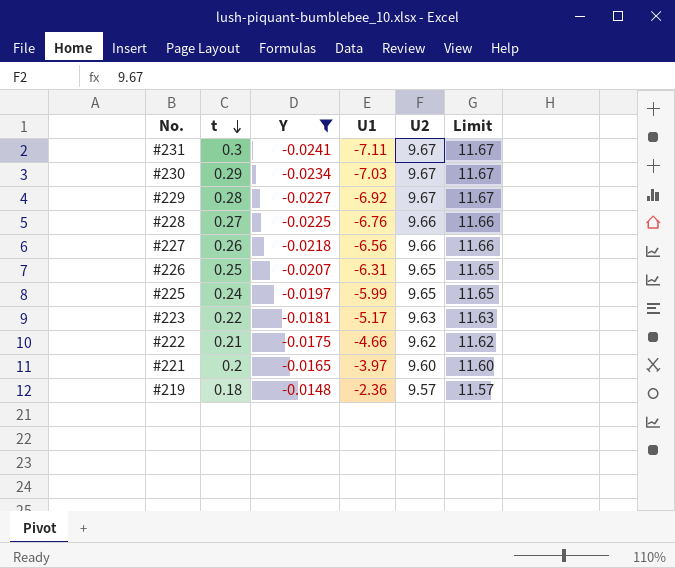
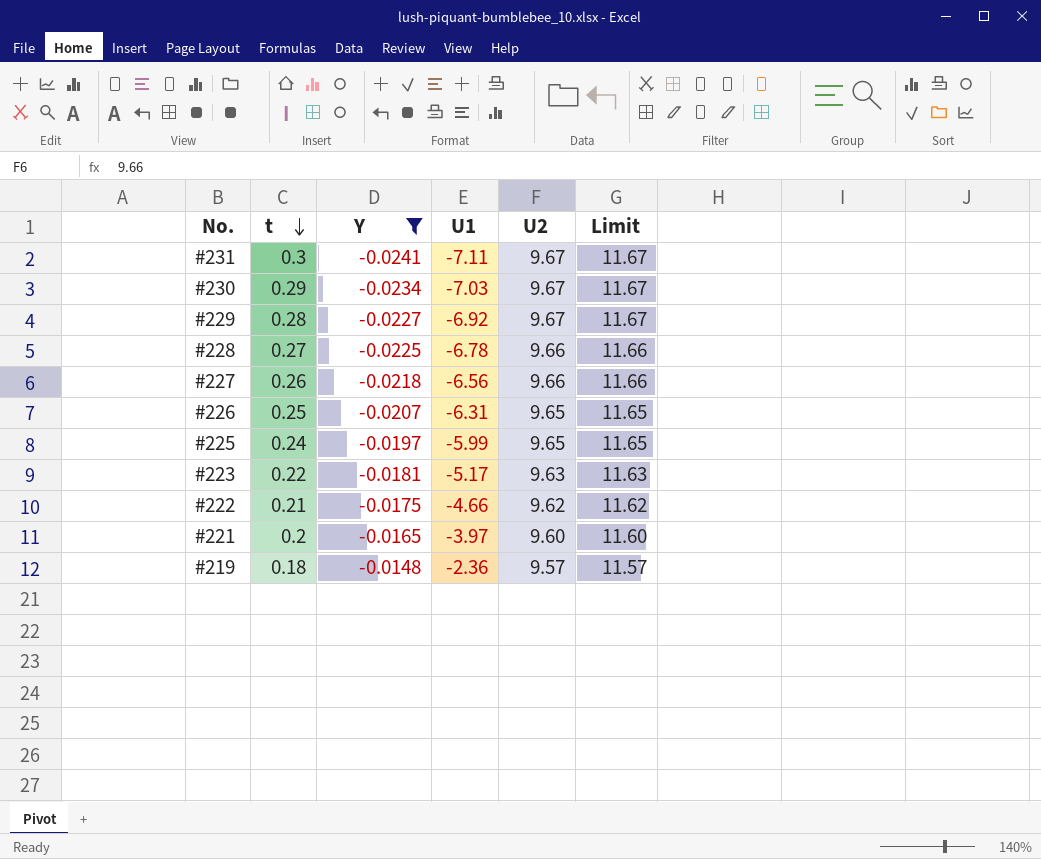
#228 | U1: -6.76 -> -6.78

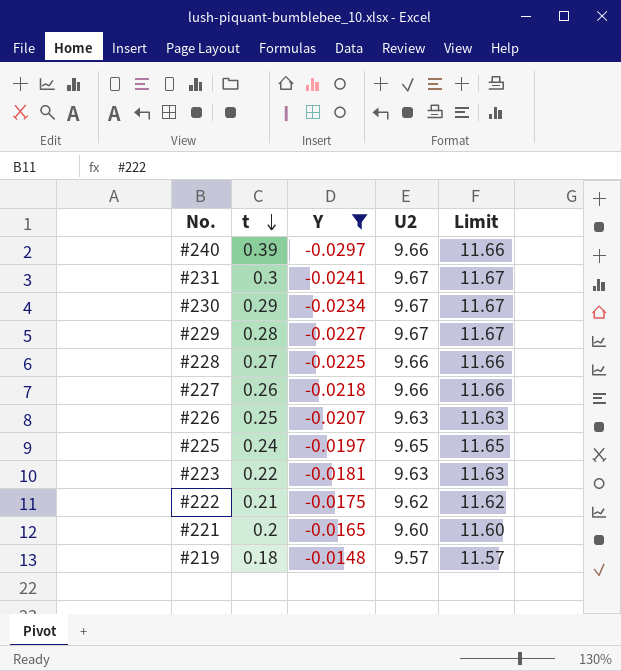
column U1 | position: 4 -> none
row #240: none -> 0.39 | -0.0297 | 9.66 | 11.66
#226 | U2: 9.65 -> 9.63
#226 | Limit: 11.65 -> 11.63

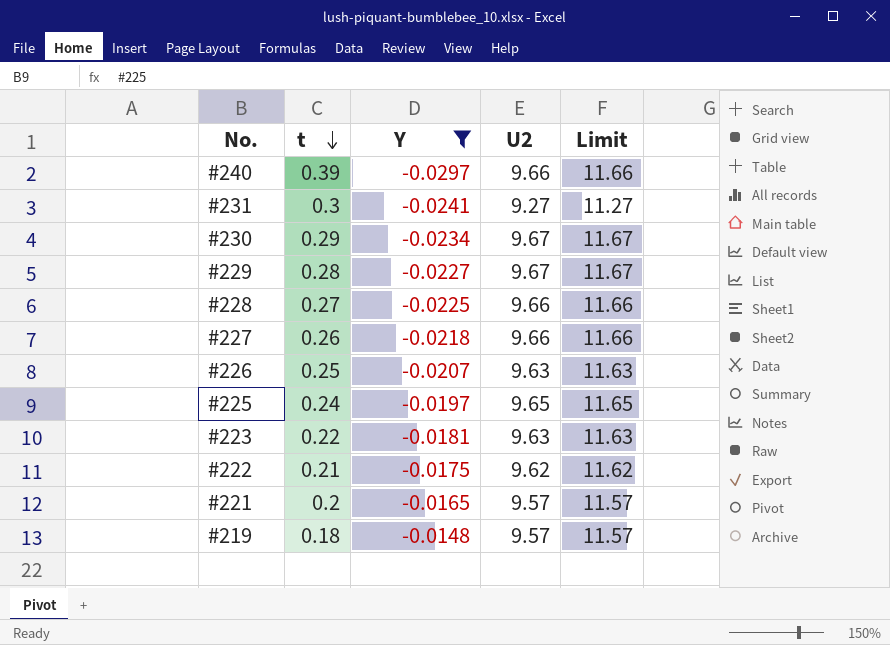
#231 | U2: 9.67 -> 9.27
#231 | Limit: 11.67 -> 11.27
#221 | U2: 9.60 -> 9.57
#221 | Limit: 11.60 -> 11.57

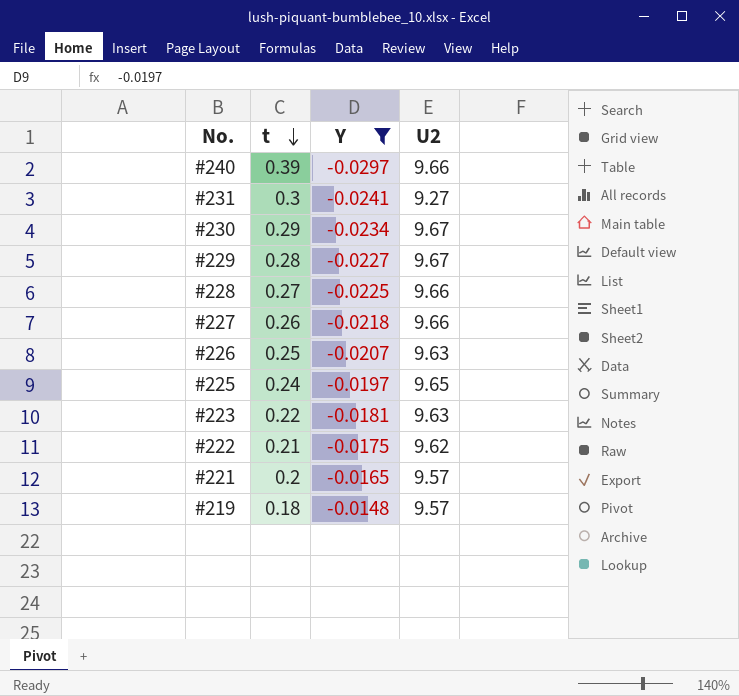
column Limit | formula: [U2] + 2 -> none

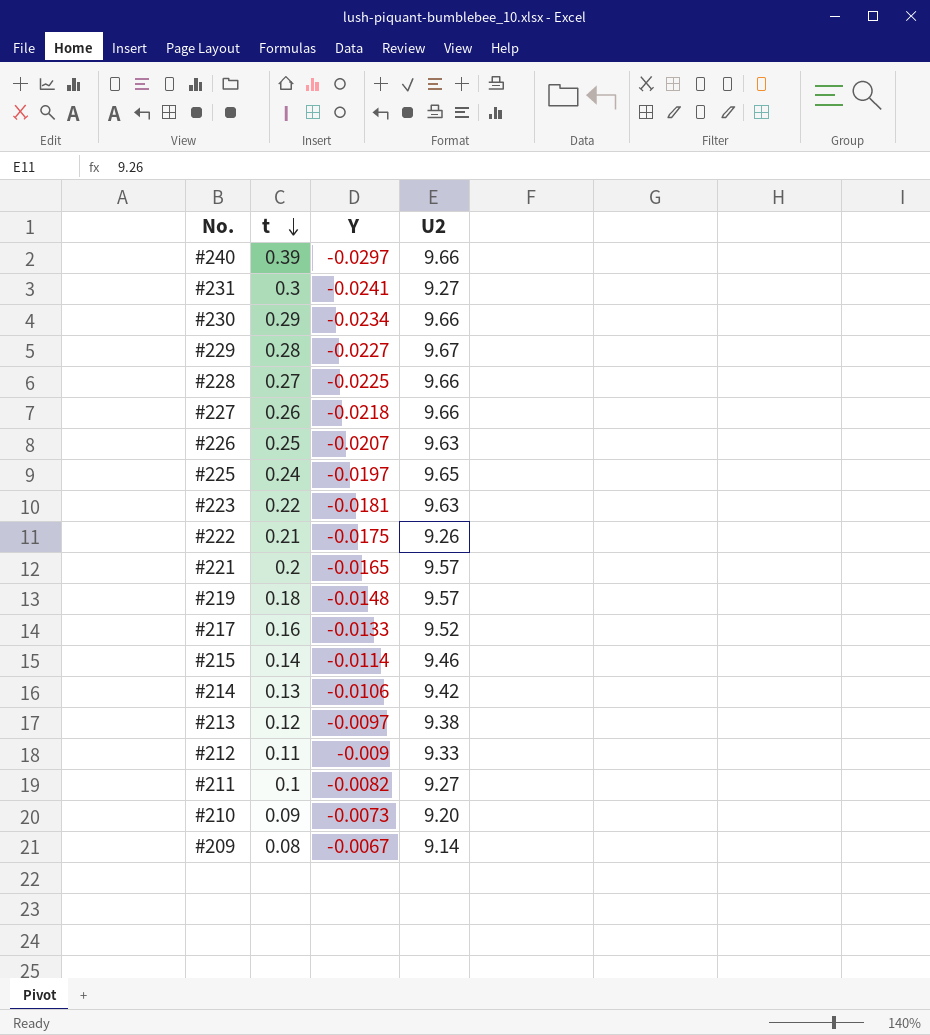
filter: Y <= -0.0148 -> none
#230 | U2: 9.67 -> 9.66
#222 | U2: 9.62 -> 9.26

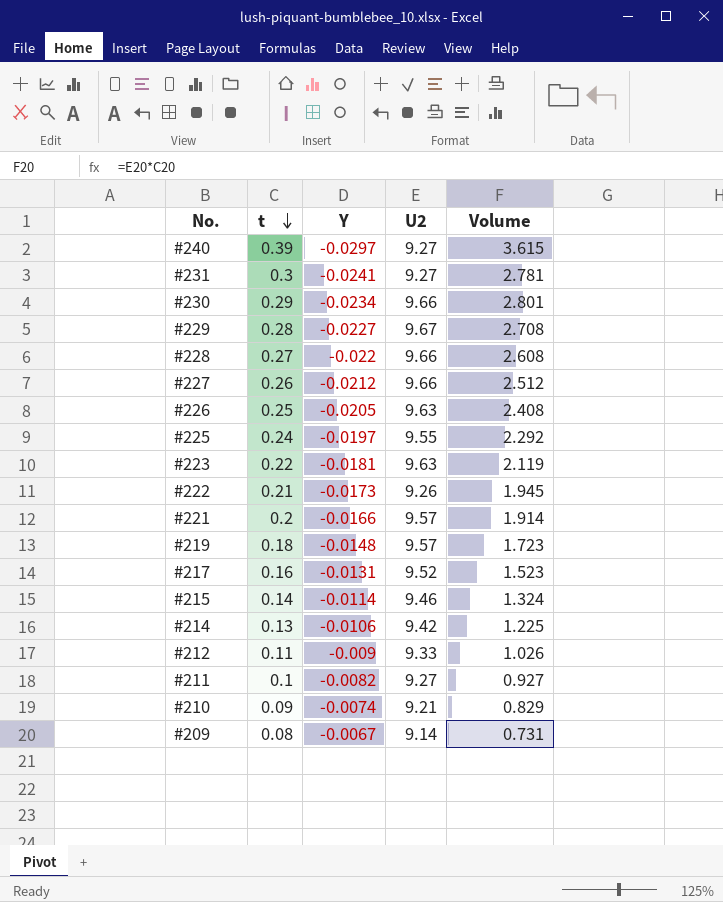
column Volume | formula: none -> [t] * [U2]
row #213: 0.12 | -0.0097 | 9.38 -> none
#240 | U2: 9.66 -> 9.27
#228 | Y: -0.0225 -> -0.022
#227 | Y: -0.0218 -> -0.0212
#226 | Y: -0.0207 -> -0.0205
#225 | U2: 9.65 -> 9.55
#222 | Y: -0.0175 -> -0.0173
#221 | Y: -0.0165 -> -0.0166
#217 | Y: -0.0133 -> -0.0131
#210 | Y: -0.0073 -> -0.0074
#210 | U2: 9.20 -> 9.21

